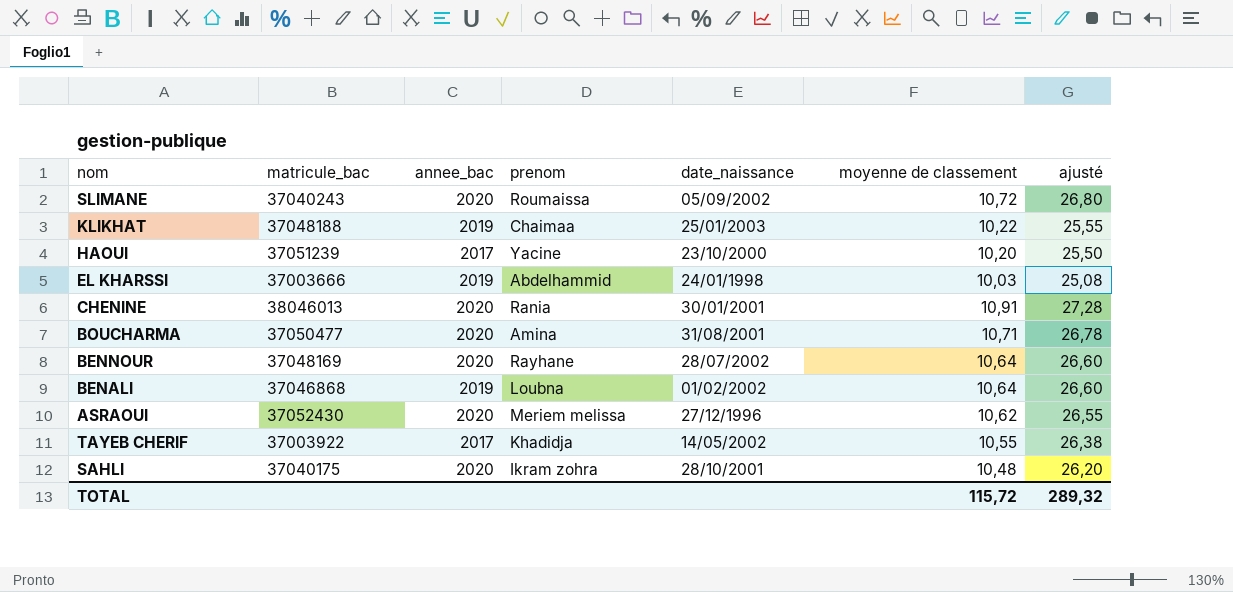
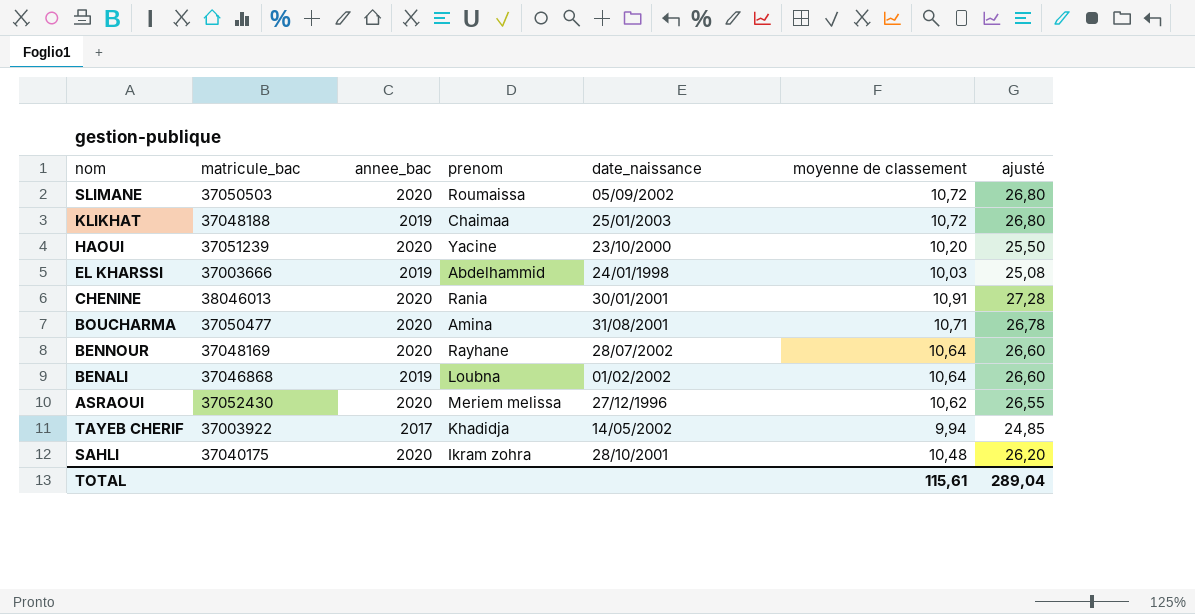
SLIMANE | matricule_bac: 37040243 -> 37050503
KLIKHAT | moyenne de classement: 10,22 -> 10,72
KLIKHAT | ajusté: 25,55 -> 26,80
HAOUI | annee_bac: 2017 -> 2020
TAYEB CHERIF | moyenne de classement: 10,55 -> 9,94
TAYEB CHERIF | ajusté: 26,38 -> 24,85
TOTAL | moyenne de classement: 115,72 -> 115,61
TOTAL | ajusté: 289,32 -> 289,04

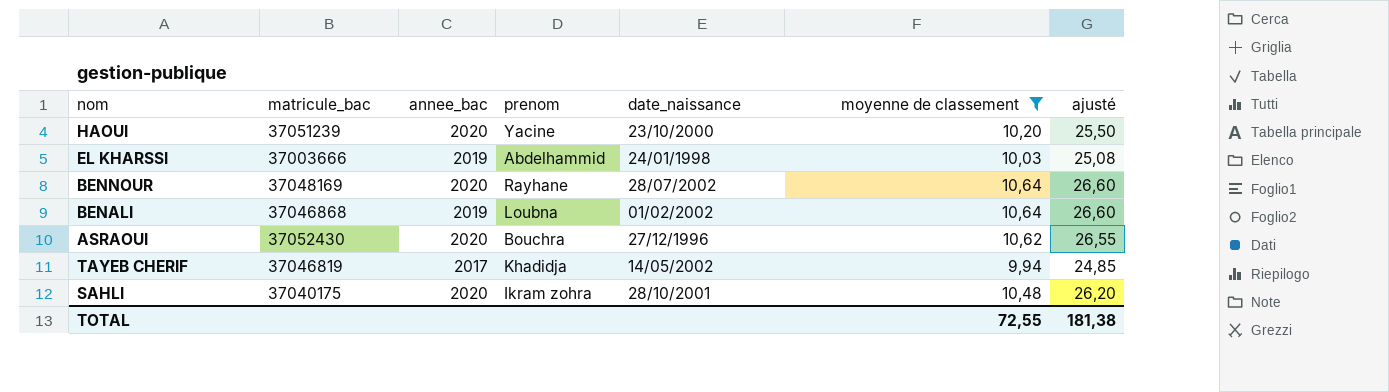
filter: none -> moyenne de classement <= 10,64
ASRAOUI | prenom: Meriem melissa -> Bouchra
TAYEB CHERIF | matricule_bac: 37003922 -> 37046819
TOTAL | moyenne de classement: 115,61 -> 72,55
TOTAL | ajusté: 289,04 -> 181,38

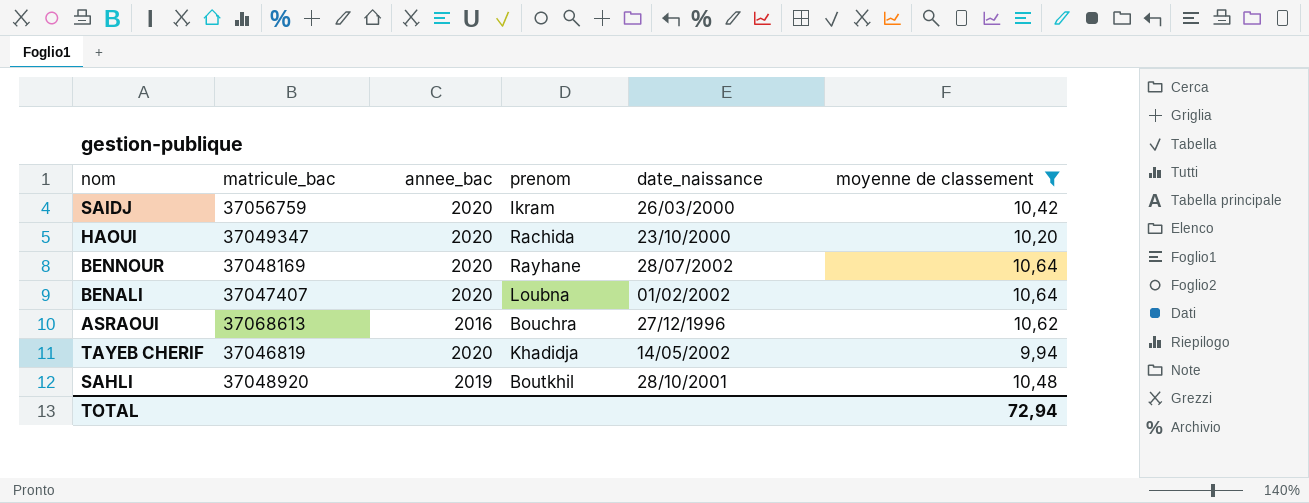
column ajusté | formula: [moyenne de classement] * 2,5 -> none
row EL KHARSSI: 37003666 | 2019 | Abdelhammid | 24/01/1998 | 10,03 | 25,08 -> none
row SAIDJ: none -> 37056759 | 2020 | Ikram | 26/03/2000 | 10,42
HAOUI | matricule_bac: 37051239 -> 37049347
HAOUI | prenom: Yacine -> Rachida
BENALI | matricule_bac: 37046868 -> 37047407
BENALI | annee_bac: 2019 -> 2020
ASRAOUI | matricule_bac: 37052430 -> 37068613
ASRAOUI | annee_bac: 2020 -> 2016
TAYEB CHERIF | annee_bac: 2017 -> 2020
SAHLI | matricule_bac: 37040175 -> 37048920
SAHLI | annee_bac: 2020 -> 2019
SAHLI | prenom: Ikram zohra -> Boutkhil
TOTAL | moyenne de classement: 72,55 -> 72,94

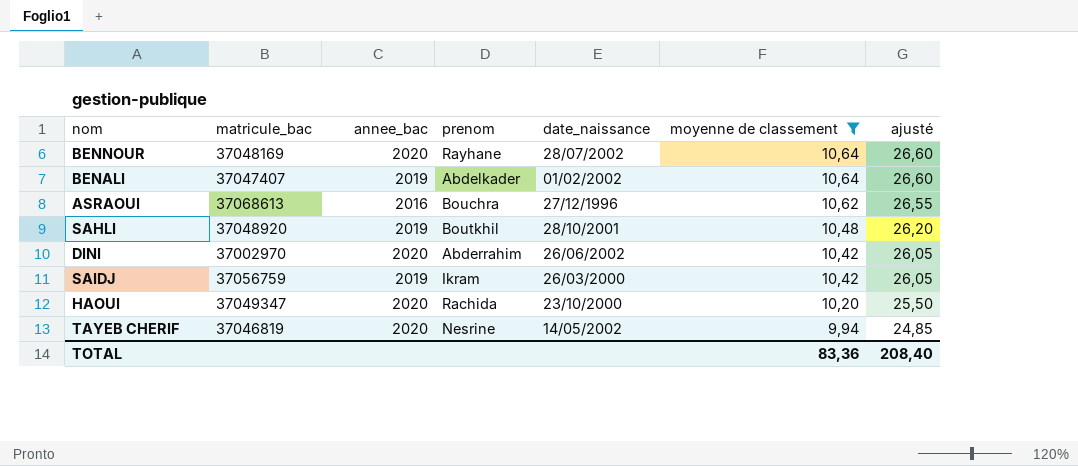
row order: none -> moyenne de classement descending
column ajusté | formula: none -> [moyenne de classement] * 2,5
BENALI | annee_bac: 2020 -> 2019
BENALI | prenom: Loubna -> Abdelkader
row DINI: none -> 37002970 | 2020 | Abderrahim | 26/06/2002 | 10,42 | 26,05
SAIDJ | annee_bac: 2020 -> 2019
TAYEB CHERIF | prenom: Khadidja -> Nesrine
TOTAL | moyenne de classement: 72,94 -> 83,36

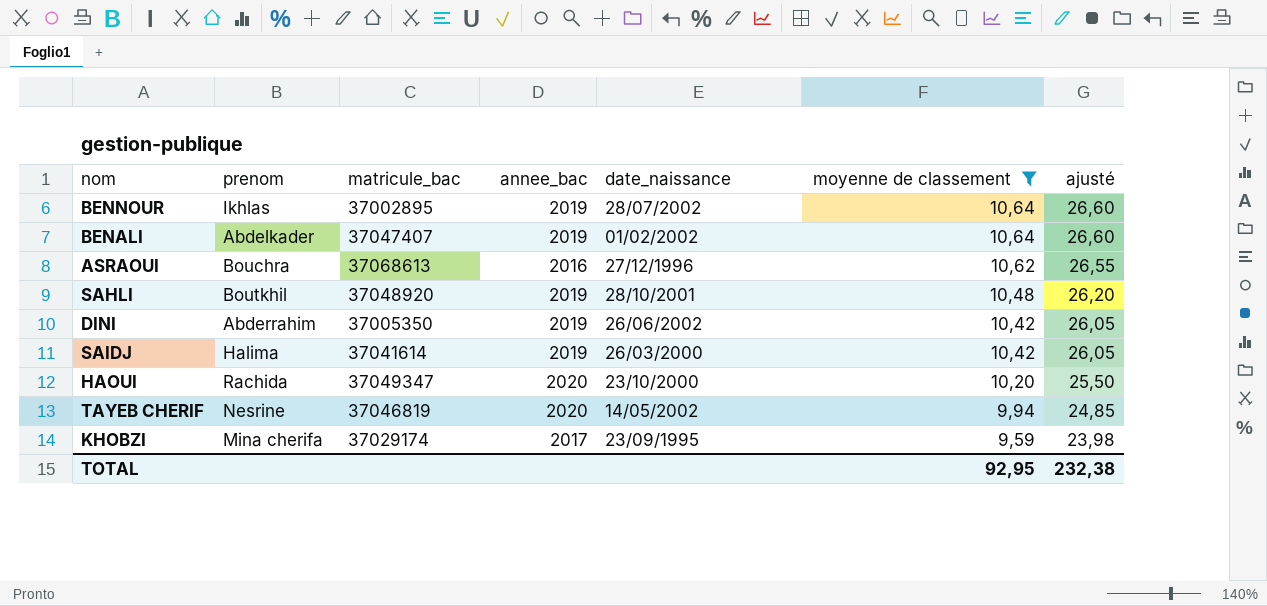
column prenom | position: 4 -> 2
BENNOUR | prenom: Rayhane -> Ikhlas
BENNOUR | matricule_bac: 37048169 -> 37002895
BENNOUR | annee_bac: 2020 -> 2019
DINI | matricule_bac: 37002970 -> 37005350
DINI | annee_bac: 2020 -> 2019
SAIDJ | prenom: Ikram -> Halima
SAIDJ | matricule_bac: 37056759 -> 37041614
row KHOBZI: none -> Mina cherifa | 37029174 | 2017 | 23/09/1995 | 9,59 | 23,98
TOTAL | moyenne de classement: 83,36 -> 92,95
TOTAL | ajusté: 208,40 -> 232,38

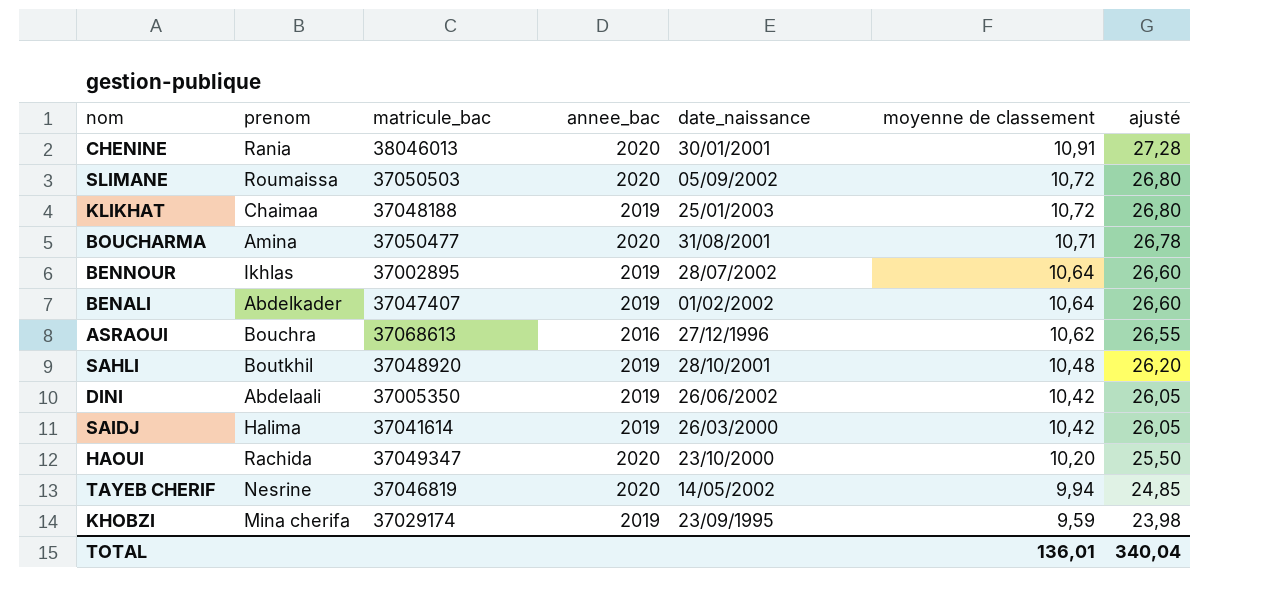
filter: moyenne de classement <= 10,64 -> none
DINI | prenom: Abderrahim -> Abdelaali
KHOBZI | annee_bac: 2017 -> 2019
TOTAL | moyenne de classement: 92,95 -> 136,01
TOTAL | ajusté: 232,38 -> 340,04

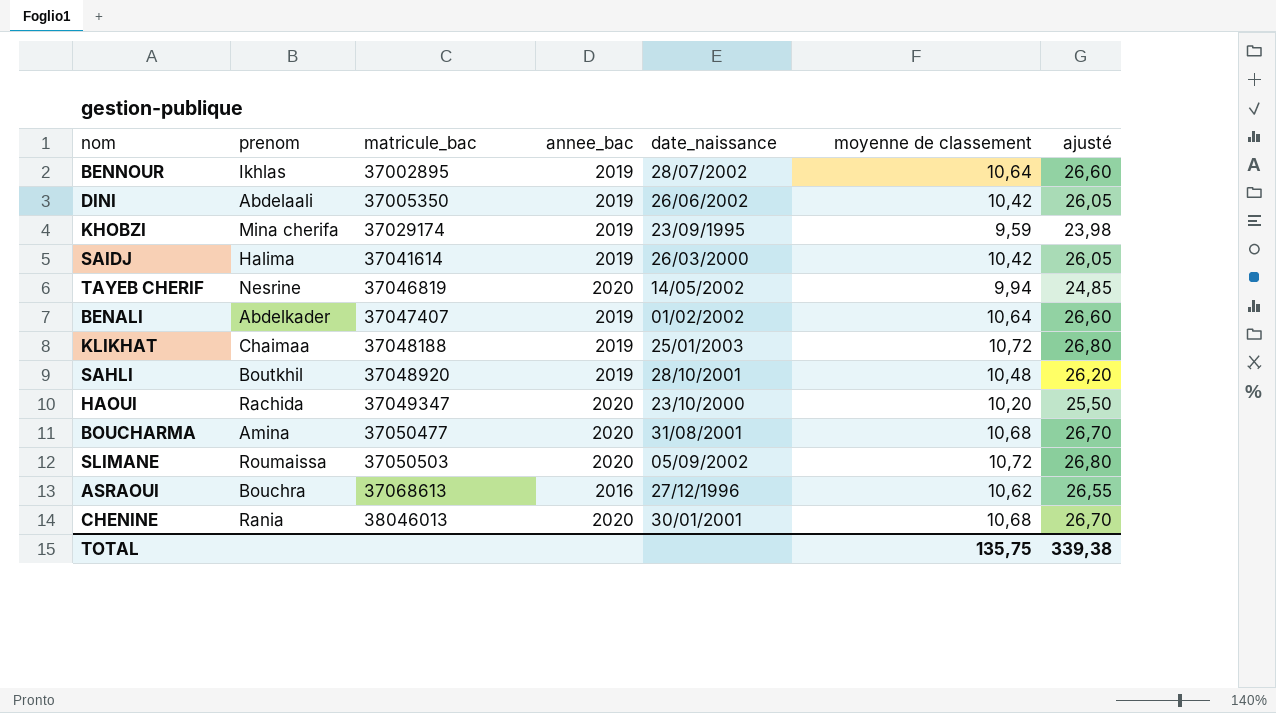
row order: moyenne de classement descending -> matricule_bac ascending
BOUCHARMA | moyenne de classement: 10,71 -> 10,68
BOUCHARMA | ajusté: 26,78 -> 26,70
CHENINE | moyenne de classement: 10,91 -> 10,68
CHENINE | ajusté: 27,28 -> 26,70
TOTAL | moyenne de classement: 136,01 -> 135,75
TOTAL | ajusté: 340,04 -> 339,38

